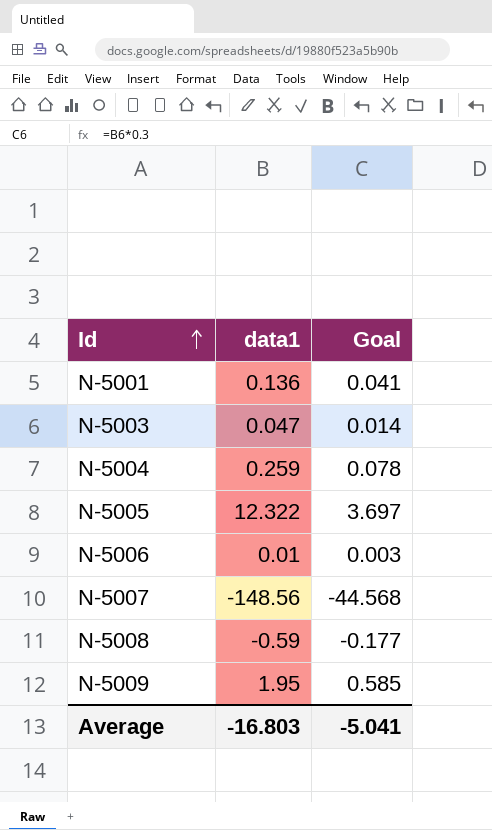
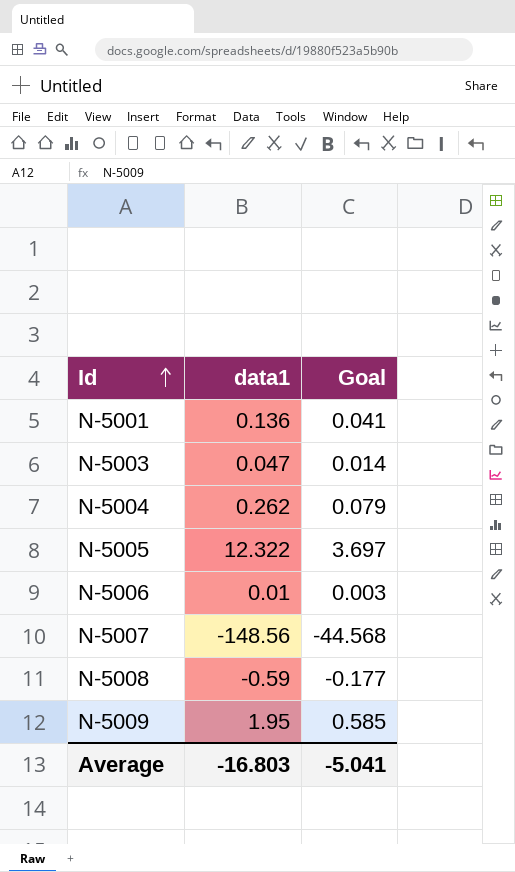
N-5004 | data1: 0.259 -> 0.262
N-5004 | Goal: 0.078 -> 0.079

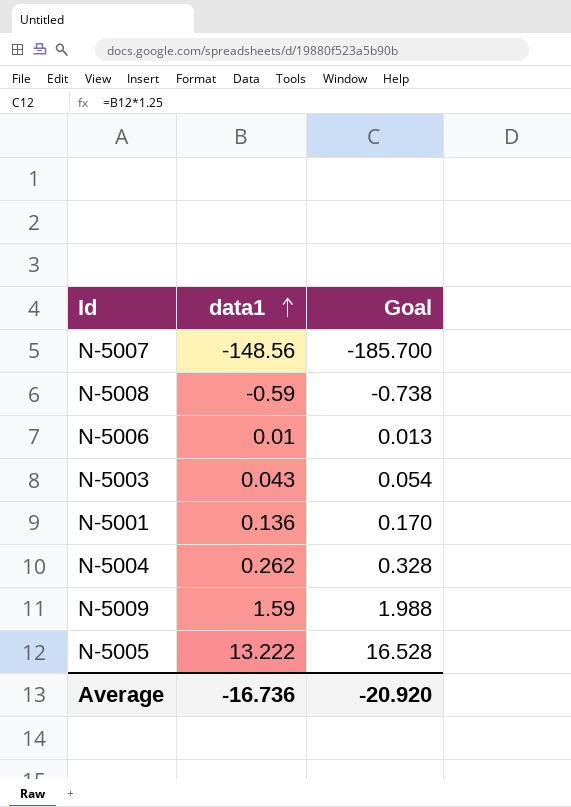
row order: Id ascending -> data1 ascending
column Goal | formula: [data1] * 0.3 -> [data1] * 1.25
N-5003 | data1: 0.047 -> 0.043
N-5009 | data1: 1.95 -> 1.59
N-5005 | data1: 12.322 -> 13.222
Average | data1: -16.803 -> -16.736
Average | Goal: -5.041 -> -20.920

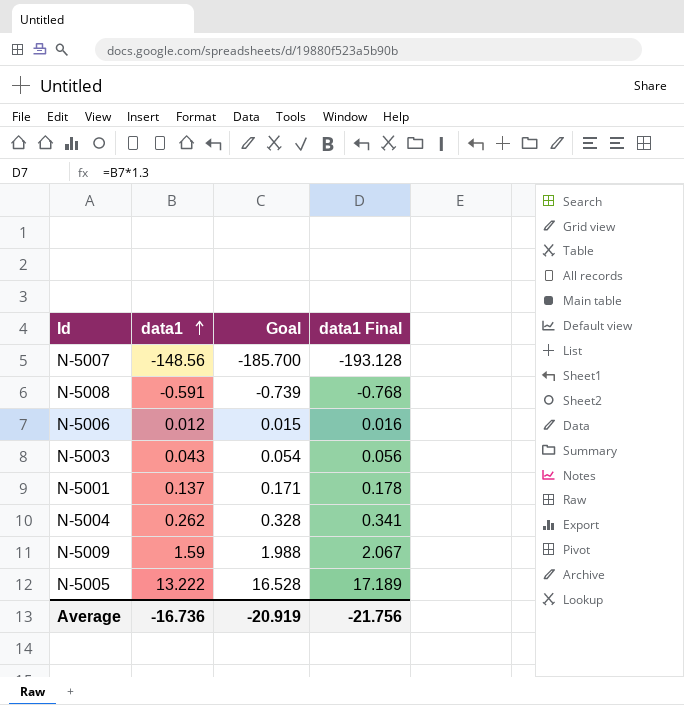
column data1 Final | formula: none -> [data1] * 1.3
N-5008 | data1: -0.59 -> -0.591
N-5008 | Goal: -0.738 -> -0.739
N-5006 | data1: 0.01 -> 0.012
N-5006 | Goal: 0.013 -> 0.015
N-5001 | data1: 0.136 -> 0.137
N-5001 | Goal: 0.170 -> 0.171
Average | Goal: -20.920 -> -20.919

